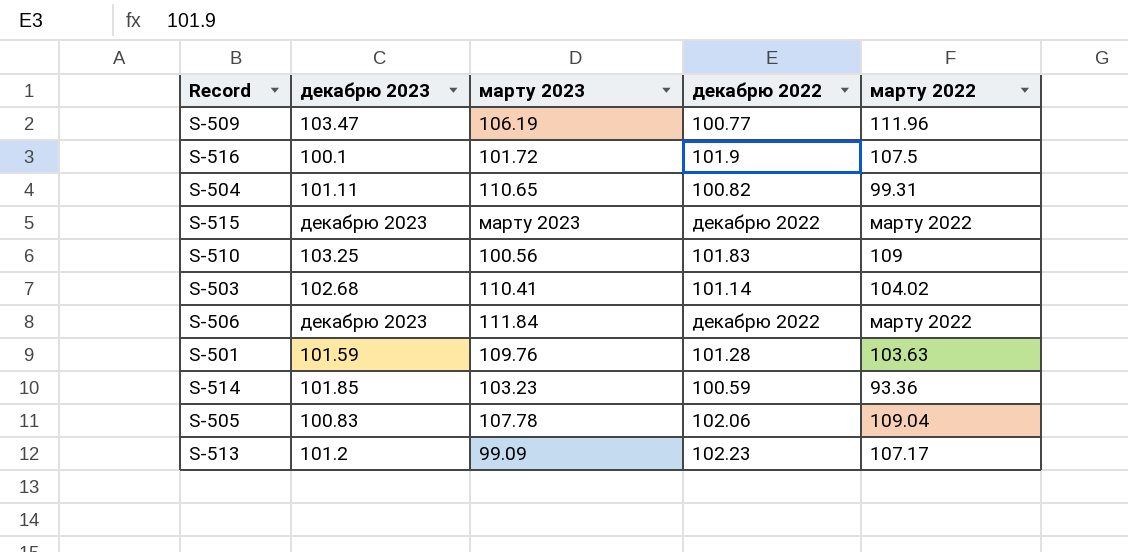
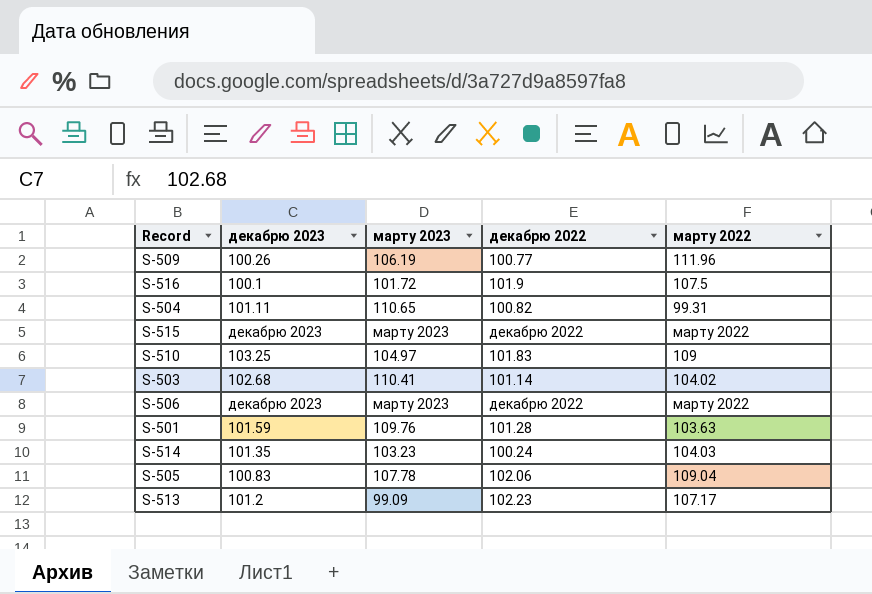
S-509 | декабрю 2023: 103.47 -> 100.26
S-510 | марту 2023: 100.56 -> 104.97
S-506 | марту 2023: 111.84 -> марту 2023
S-514 | декабрю 2023: 101.85 -> 101.35
S-514 | декабрю 2022: 100.59 -> 100.24
S-514 | марту 2022: 93.36 -> 104.03

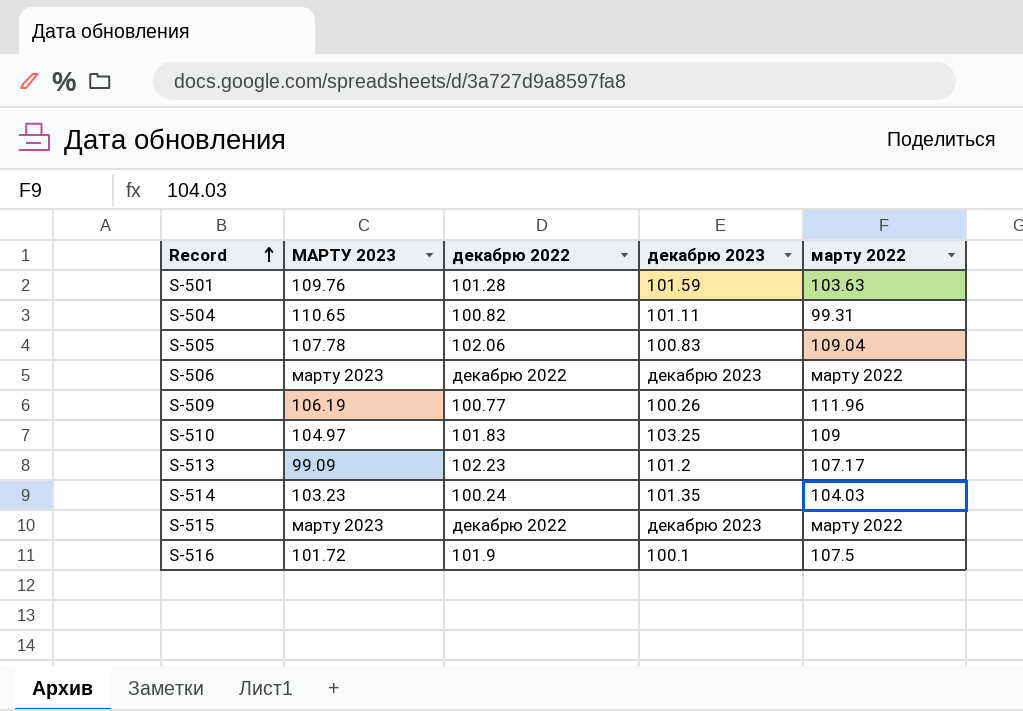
row order: none -> Record ascending
column name: марту 2023 -> МАРТУ 2023
column декабрю 2023 | position: 2 -> 4
row S-503: 102.68 | 110.41 | 101.14 | 104.02 -> none

